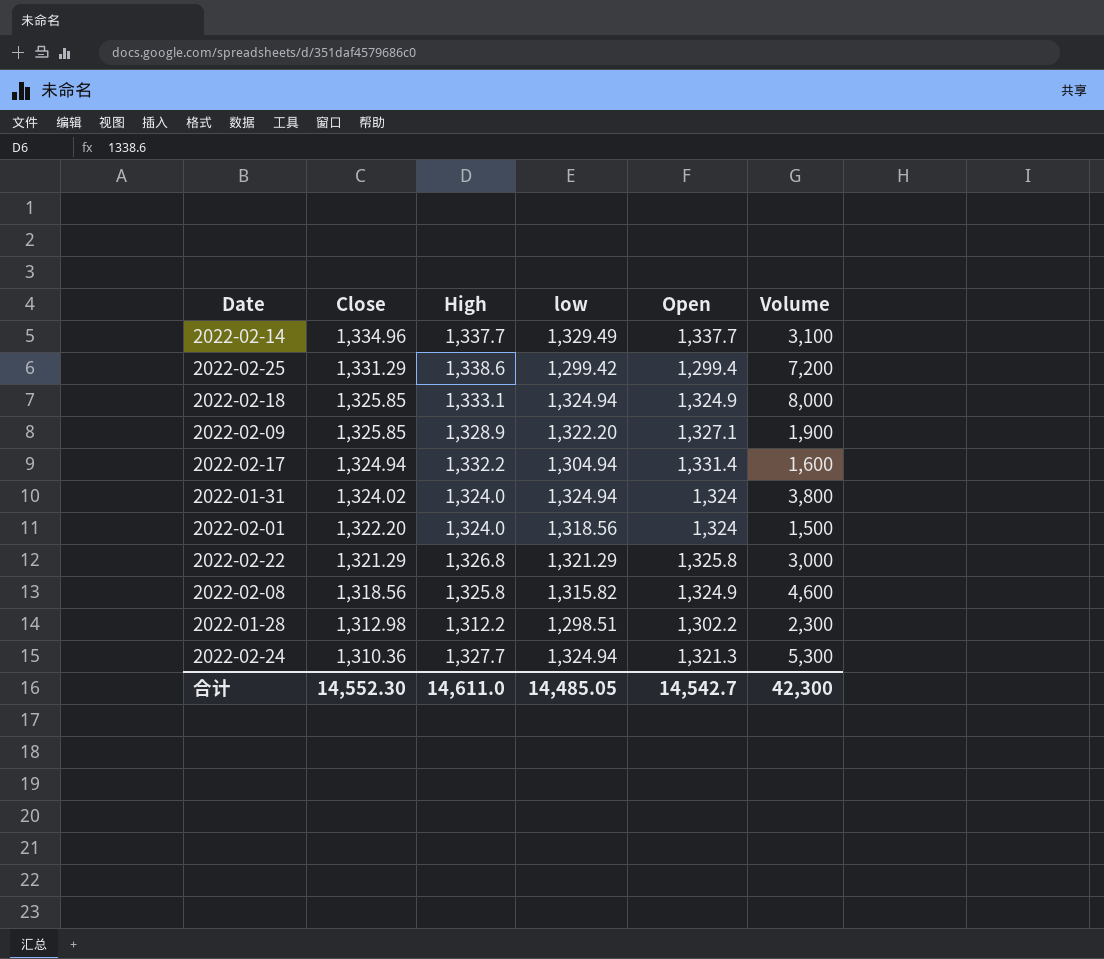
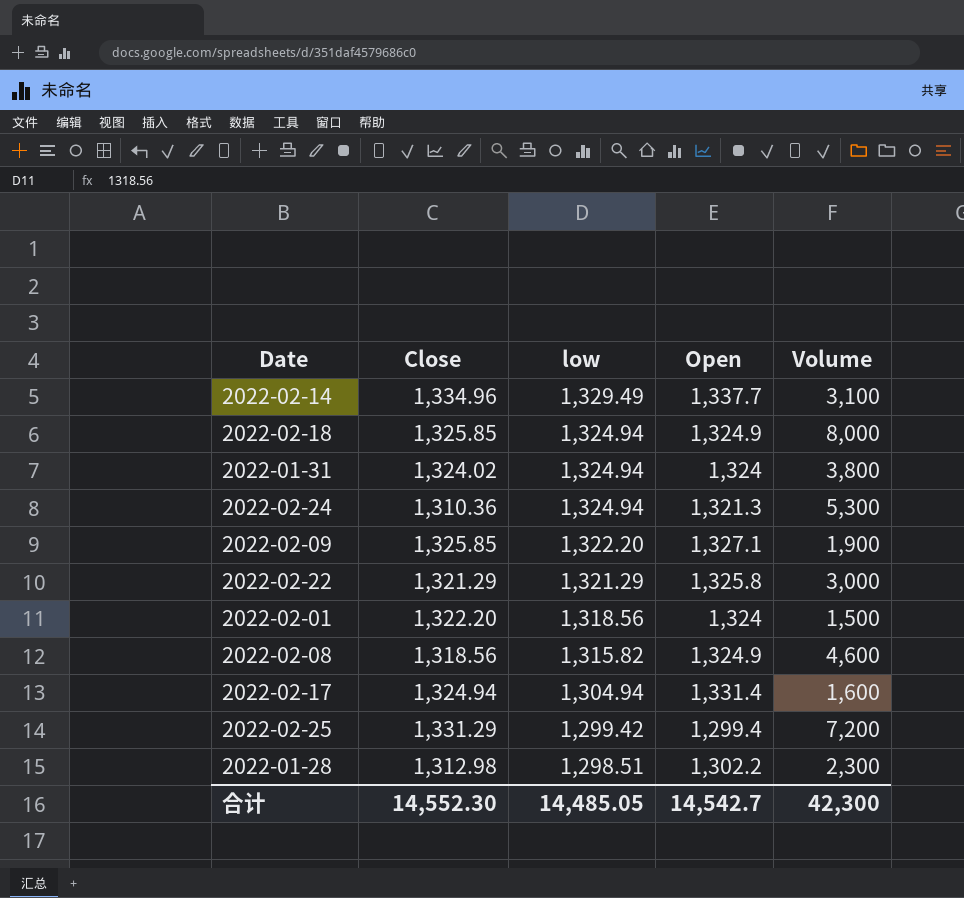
row order: Close descending -> low descending
column High | position: 3 -> none

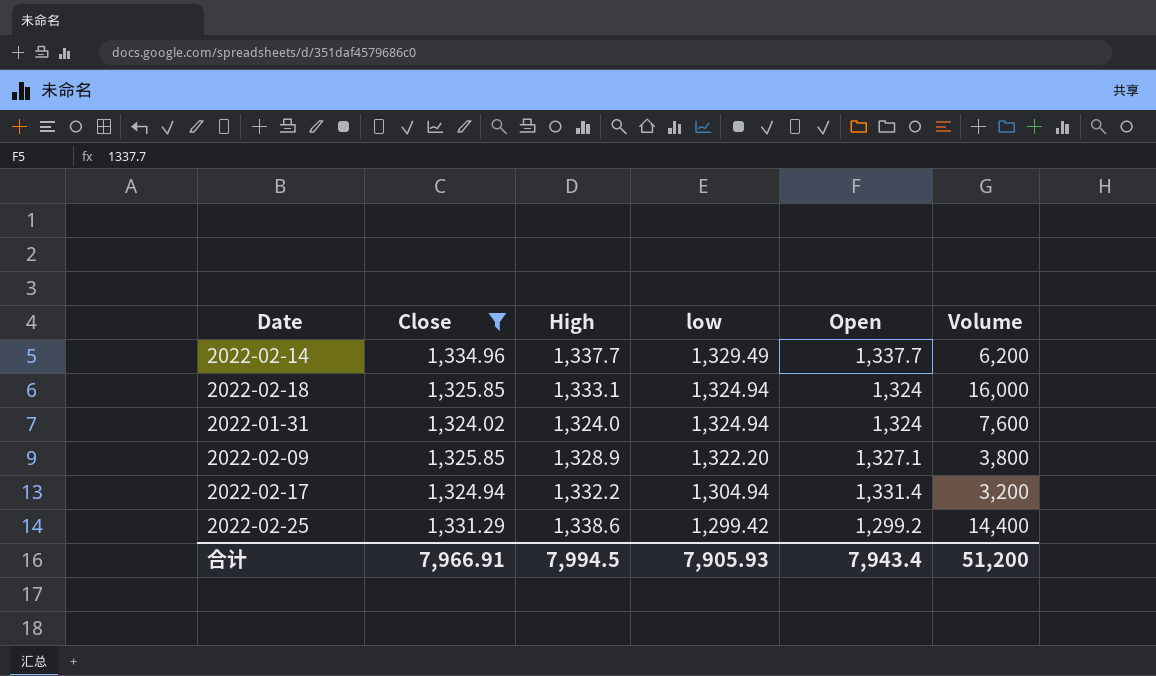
filter: none -> Close >= 1,324.02
column High | position: none -> 3
2022-02-14 | Volume: 3,100 -> 6,200
2022-02-18 | Open: 1,324.9 -> 1,324
2022-02-18 | Volume: 8,000 -> 16,000
2022-01-31 | Volume: 3,800 -> 7,600
2022-02-09 | Volume: 1,900 -> 3,800
2022-02-17 | Volume: 1,600 -> 3,200
2022-02-25 | Open: 1,299.4 -> 1,299.2
2022-02-25 | Volume: 7,200 -> 14,400
合计 | Close: 14,552.30 -> 7,966.91
合计 | low: 14,485.05 -> 7,905.93
合计 | Open: 14,542.7 -> 7,943.4
合计 | Volume: 42,300 -> 51,200

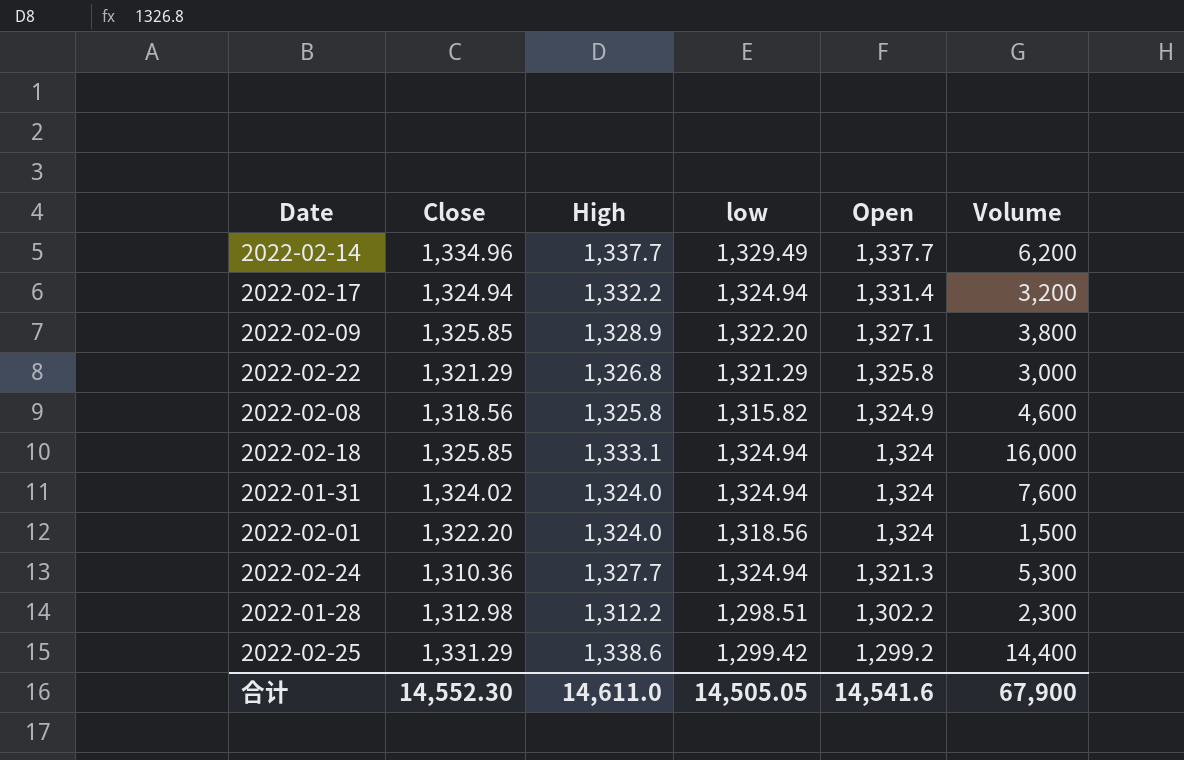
filter: Close >= 1,324.02 -> none
row order: low descending -> Open descending
2022-02-17 | low: 1,304.94 -> 1,324.94
合计 | Close: 7,966.91 -> 14,552.30
合计 | High: 7,994.5 -> 14,611.0
合计 | low: 7,905.93 -> 14,505.05
合计 | Open: 7,943.4 -> 14,541.6
合计 | Volume: 51,200 -> 67,900

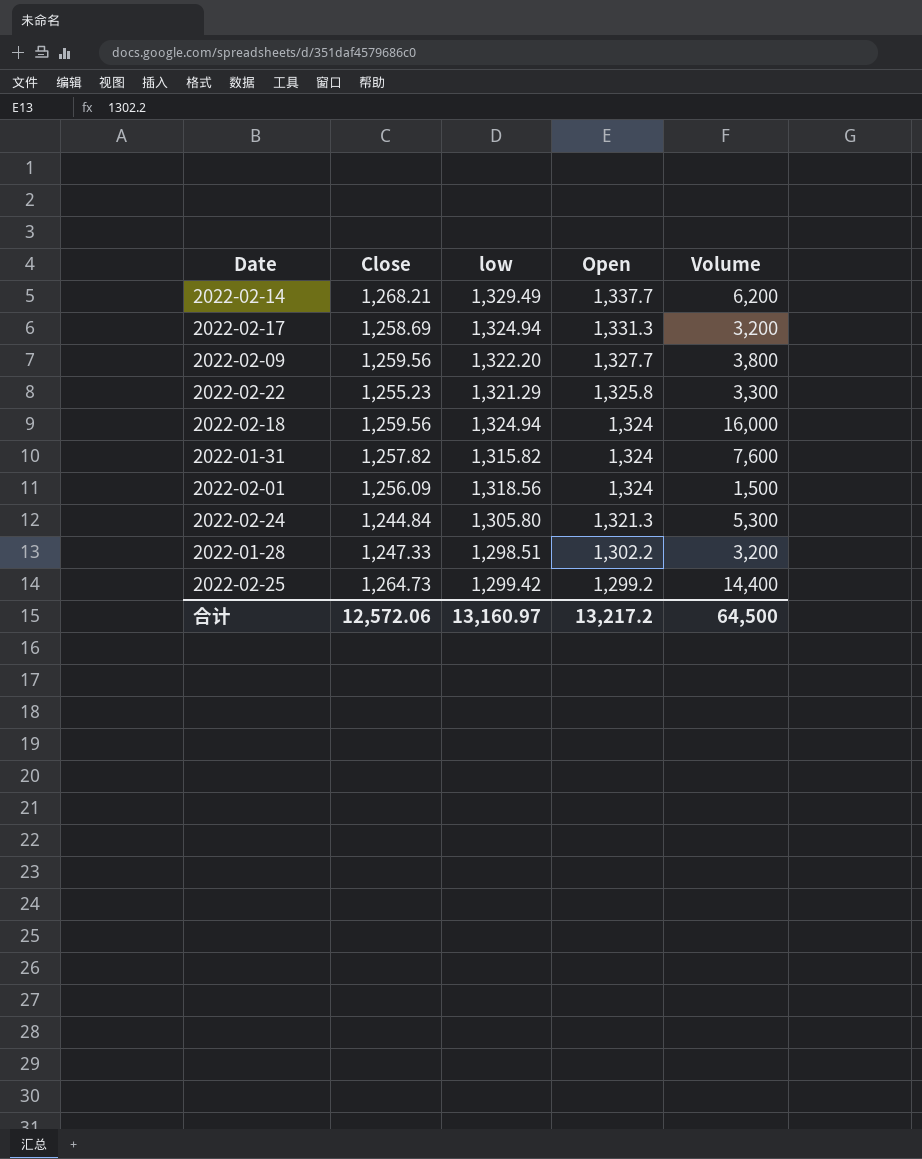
column High | position: 3 -> none
row 2022-02-08: 1,318.56 | 1,325.8 | 1,315.82 | 1,324.9 | 4,600 -> none
2022-02-14 | Close: 1,334.96 -> 1,268.21
2022-02-17 | Close: 1,324.94 -> 1,258.69
2022-02-17 | Open: 1,331.4 -> 1,331.3
2022-02-09 | Close: 1,325.85 -> 1,259.56
2022-02-09 | Open: 1,327.1 -> 1,327.7
2022-02-22 | Close: 1,321.29 -> 1,255.23
2022-02-22 | Volume: 3,000 -> 3,300
2022-02-18 | Close: 1,325.85 -> 1,259.56
2022-01-31 | Close: 1,324.02 -> 1,257.82
2022-01-31 | low: 1,324.94 -> 1,315.82
2022-02-01 | Close: 1,322.20 -> 1,256.09
2022-02-24 | Close: 1,310.36 -> 1,244.84
2022-02-24 | low: 1,324.94 -> 1,305.80
2022-01-28 | Close: 1,312.98 -> 1,247.33
2022-01-28 | Volume: 2,300 -> 3,200
2022-02-25 | Close: 1,331.29 -> 1,264.73
合计 | Close: 14,552.30 -> 12,572.06
合计 | low: 14,505.05 -> 13,160.97
合计 | Open: 14,541.6 -> 13,217.2
合计 | Volume: 67,900 -> 64,500

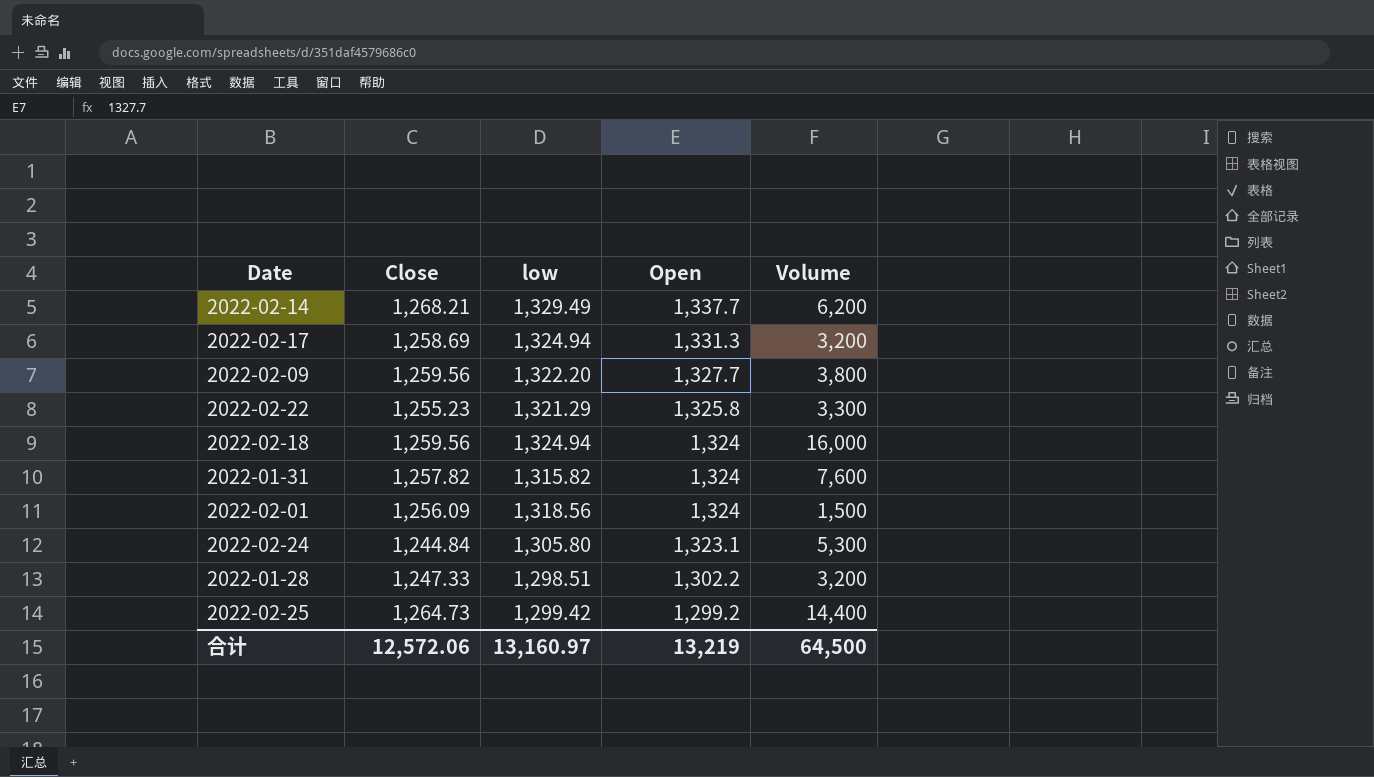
2022-02-24 | Open: 1,321.3 -> 1,323.1
合计 | Open: 13,217.2 -> 13,219

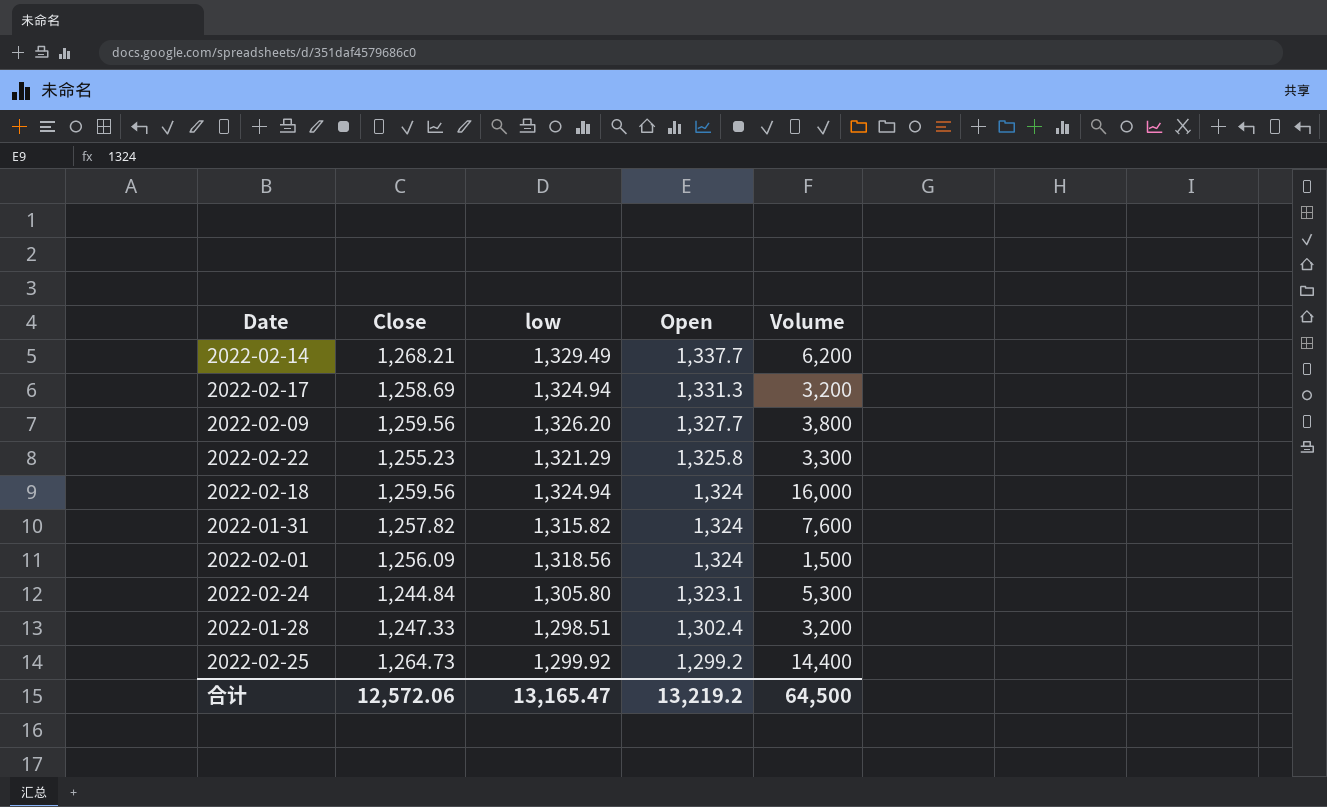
2022-02-09 | low: 1,322.20 -> 1,326.20
2022-01-28 | Open: 1,302.2 -> 1,302.4
2022-02-25 | low: 1,299.42 -> 1,299.92
合计 | low: 13,160.97 -> 13,165.47
合计 | Open: 13,219 -> 13,219.2

